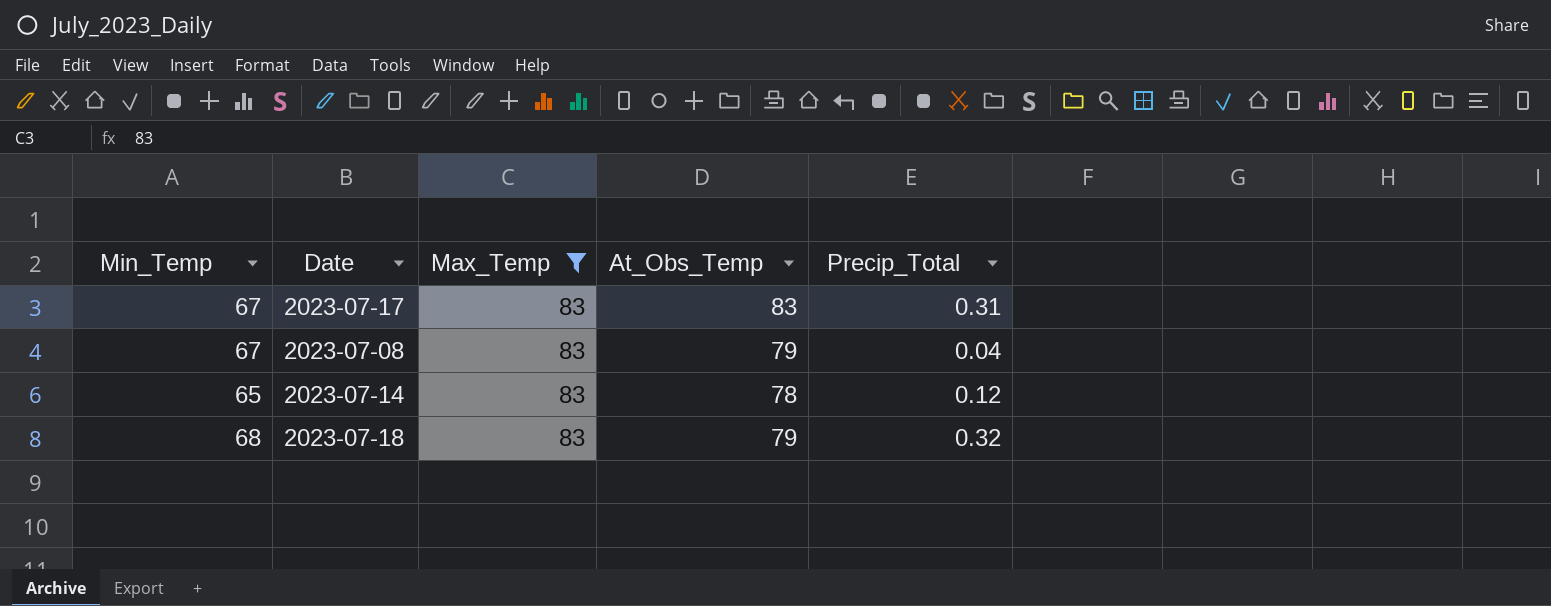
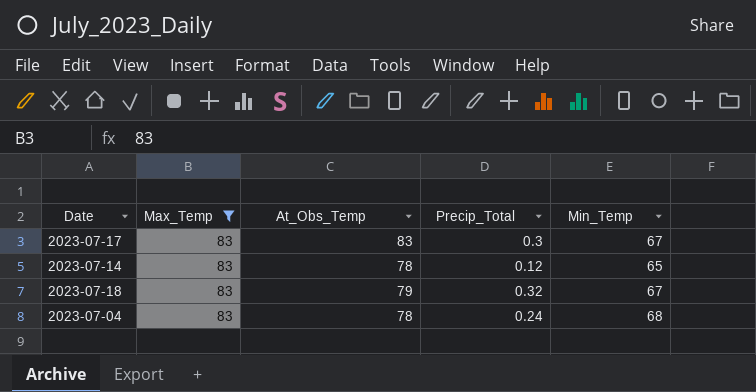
column Min_Temp | position: 1 -> 5
row 2023-07-08: 67 | 83 | 79 | 0.04 -> none
2023-07-17 | Precip_Total: 0.31 -> 0.3
2023-07-18 | Min_Temp: 68 -> 67
row 2023-07-04: none -> 83 | 78 | 0.24 | 68

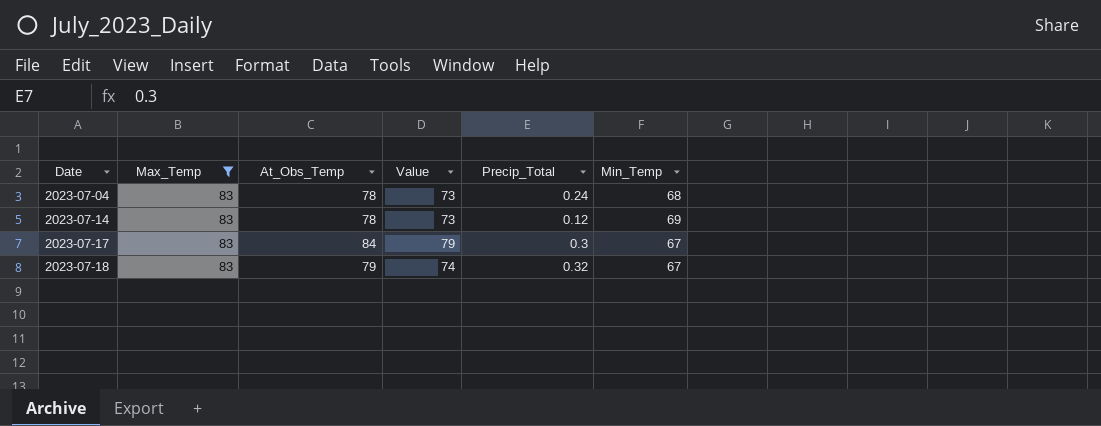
row order: none -> Date ascending
column Value | formula: none -> [At_Obs_Temp] - 5
2023-07-14 | Min_Temp: 65 -> 69
2023-07-17 | At_Obs_Temp: 83 -> 84

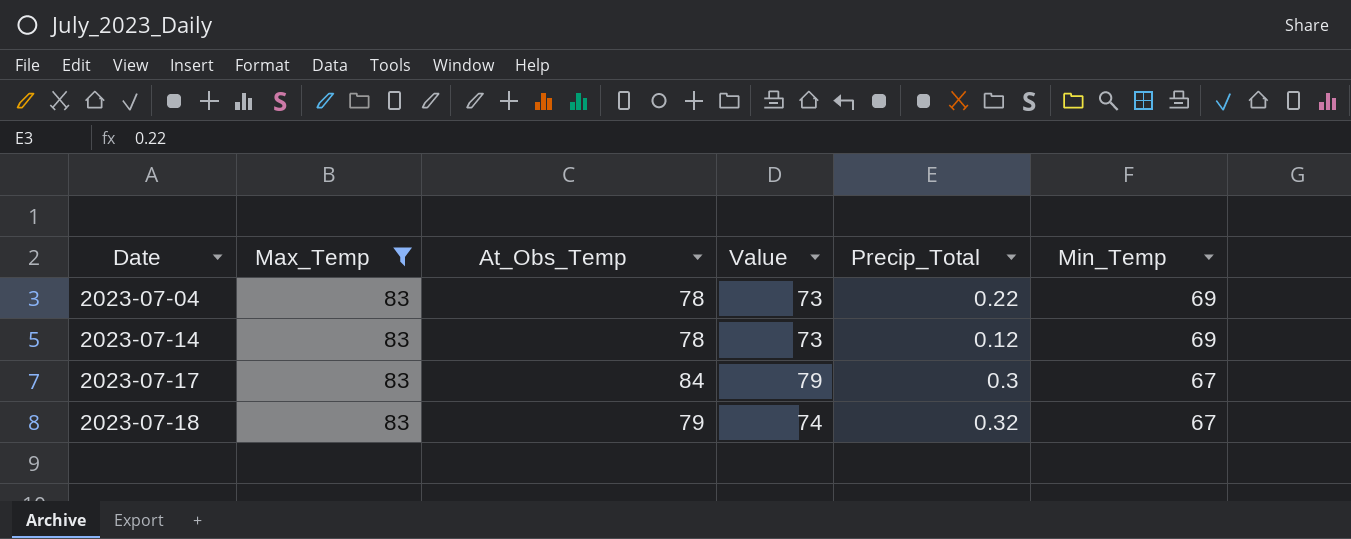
2023-07-04 | Precip_Total: 0.24 -> 0.22
2023-07-04 | Min_Temp: 68 -> 69

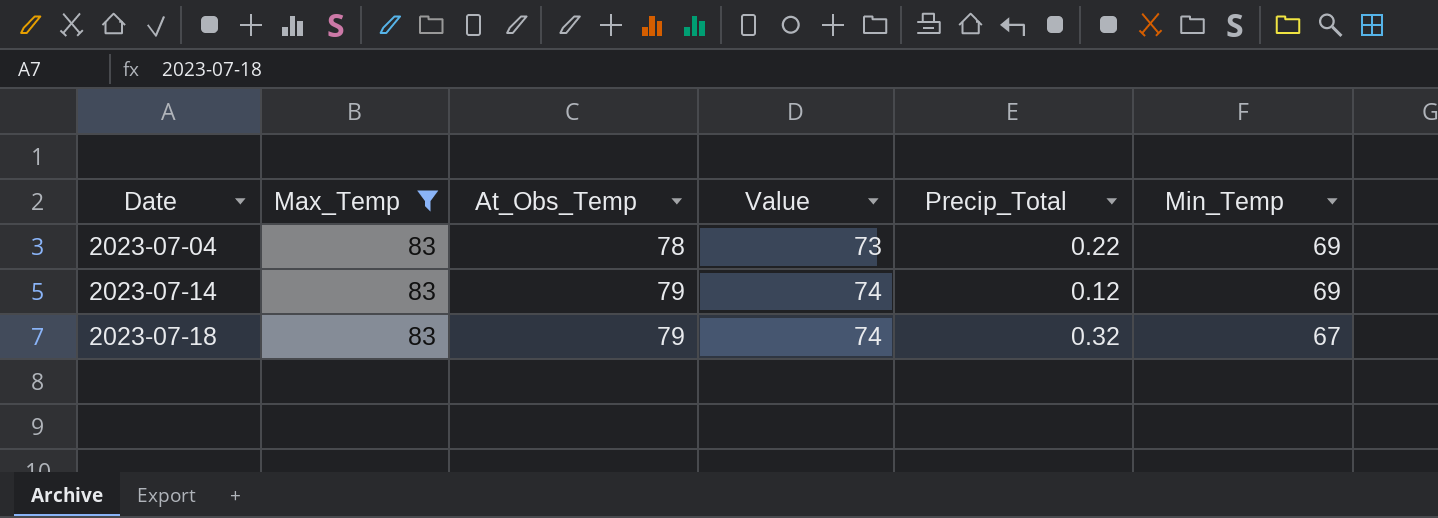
row 2023-07-17: 83 | 84 | 79 | 0.3 | 67 -> none
2023-07-14 | At_Obs_Temp: 78 -> 79
2023-07-14 | Value: 73 -> 74

